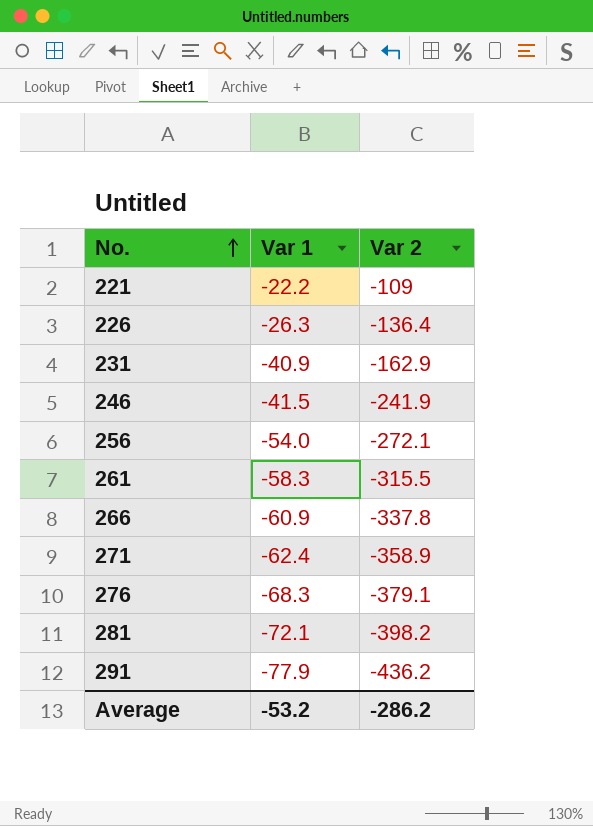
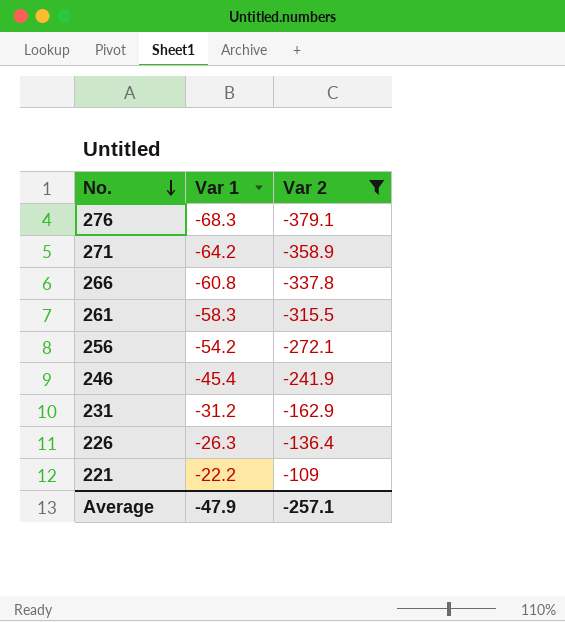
filter: none -> Var 2 >= -379.1
row order: No. ascending -> No. descending
271 | Var 1: -62.4 -> -64.2
266 | Var 1: -60.9 -> -60.8
256 | Var 1: -54.0 -> -54.2
246 | Var 1: -41.5 -> -45.4
231 | Var 1: -40.9 -> -31.2
Average | Var 1: -53.2 -> -47.9
Average | Var 2: -286.2 -> -257.1

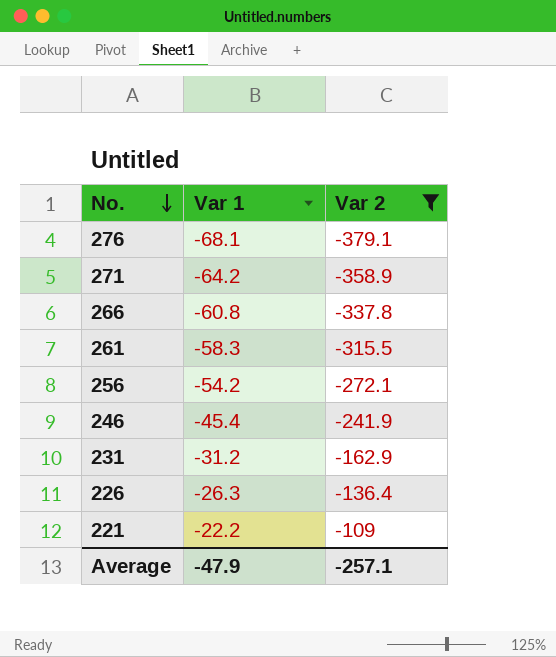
276 | Var 1: -68.3 -> -68.1

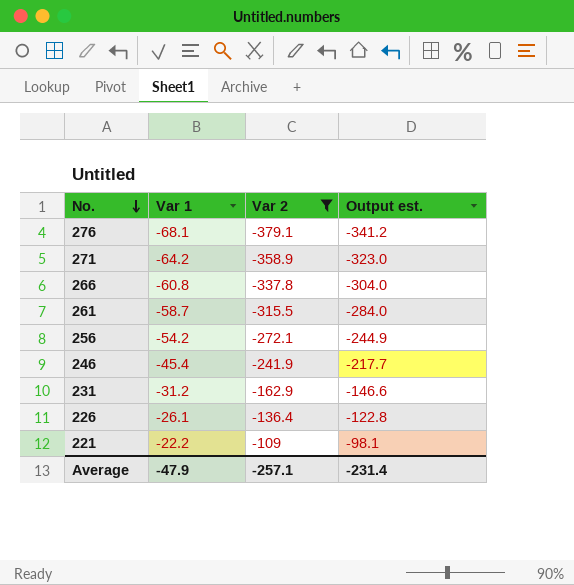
column Output est. | formula: none -> [Var 2] * 0.9
261 | Var 1: -58.3 -> -58.7
226 | Var 1: -26.3 -> -26.1

